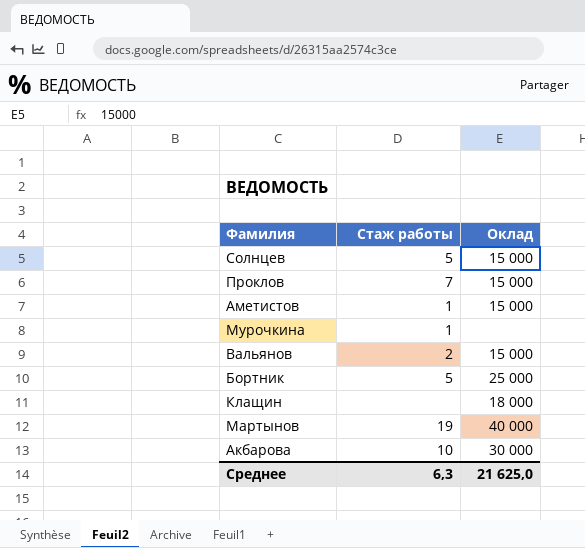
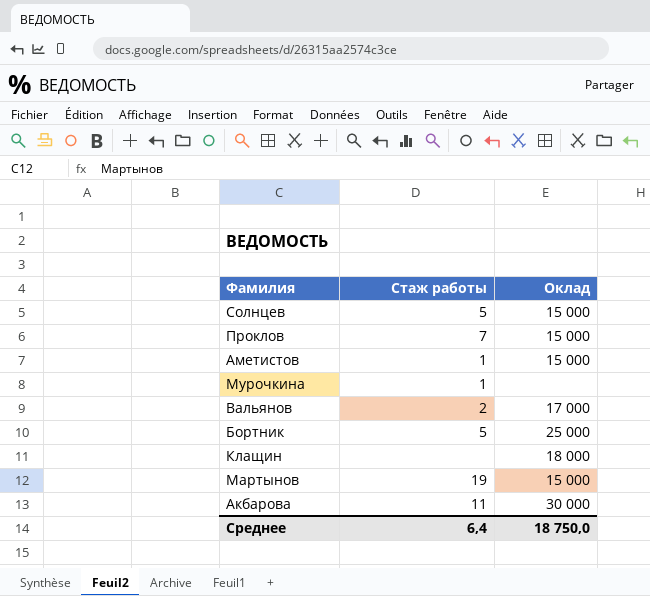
Вальянов | Оклад: 15 000 -> 17 000
Мартынов | Оклад: 40 000 -> 15 000
Акбарова | Стаж работы: 10 -> 11
Среднее | Стаж работы: 6,3 -> 6,4
Среднее | Оклад: 21 625,0 -> 18 750,0

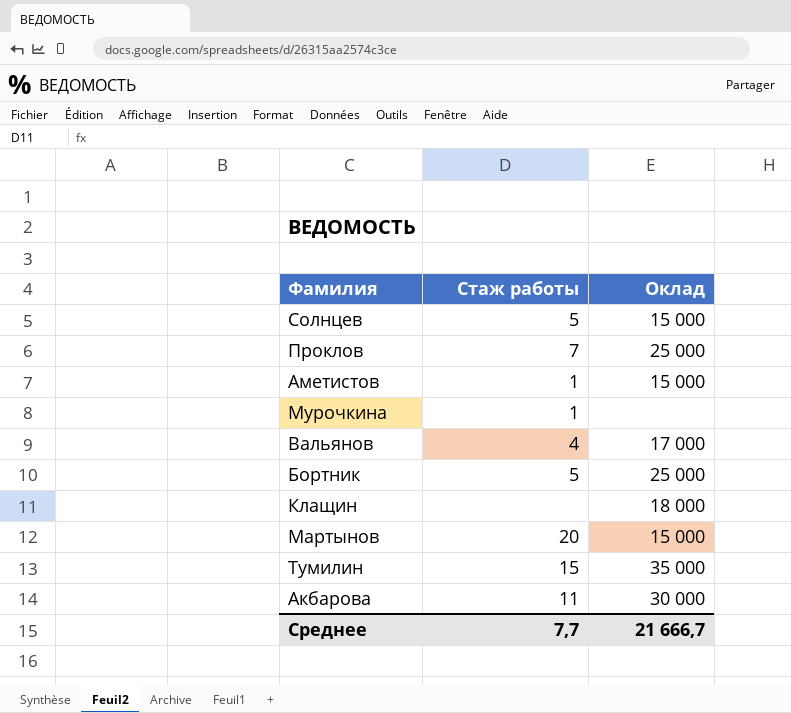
Проклов | Оклад: 15 000 -> 25 000
Вальянов | Стаж работы: 2 -> 4
Мартынов | Стаж работы: 19 -> 20
row Тумилин: none -> 15 | 35 000
Среднее | Стаж работы: 6,4 -> 7,7
Среднее | Оклад: 18 750,0 -> 21 666,7

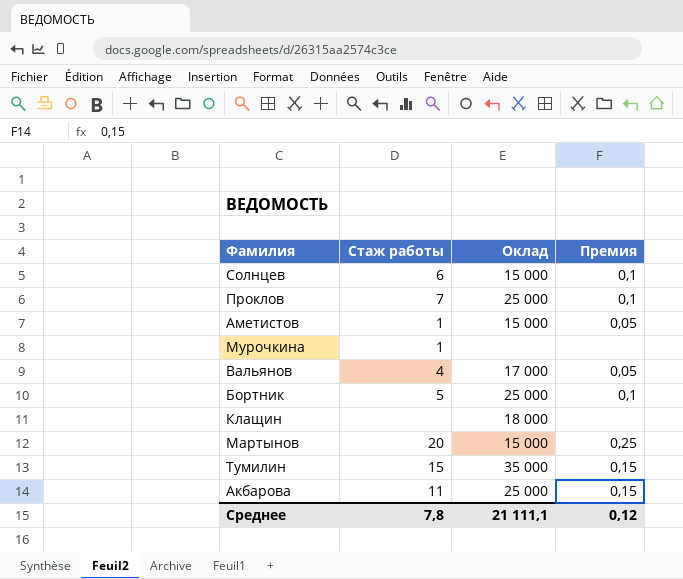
column Премия | position: none -> 4
Солнцев | Стаж работы: 5 -> 6
Акбарова | Оклад: 30 000 -> 25 000
Среднее | Стаж работы: 7,7 -> 7,8
Среднее | Оклад: 21 666,7 -> 21 111,1

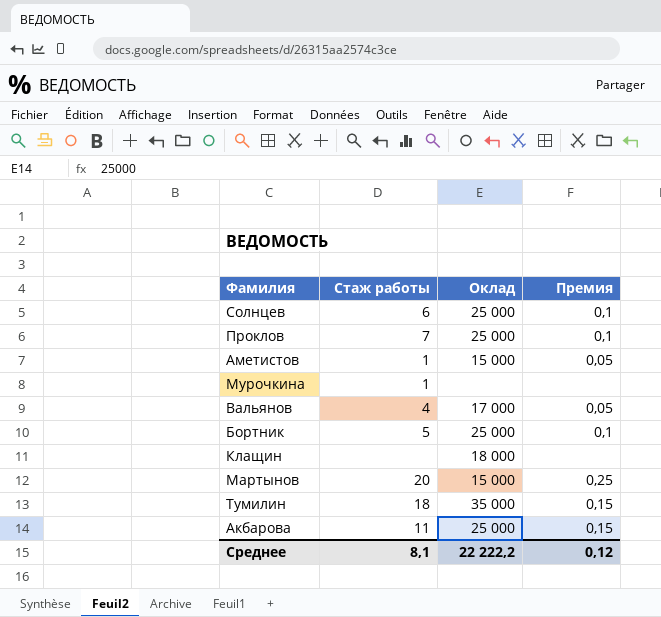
Солнцев | Оклад: 15 000 -> 25 000
Тумилин | Стаж работы: 15 -> 18
Среднее | Стаж работы: 7,8 -> 8,1
Среднее | Оклад: 21 111,1 -> 22 222,2

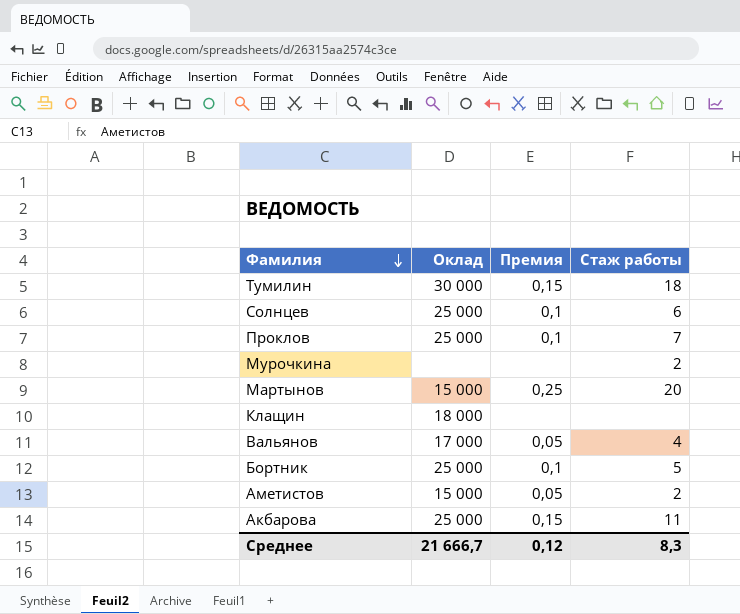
row order: none -> Фамилия descending
column Стаж работы | position: 2 -> 4
Тумилин | Оклад: 35 000 -> 30 000
Мурочкина | Стаж работы: 1 -> 2
Аметистов | Стаж работы: 1 -> 2
Среднее | Оклад: 22 222,2 -> 21 666,7
Среднее | Стаж работы: 8,1 -> 8,3

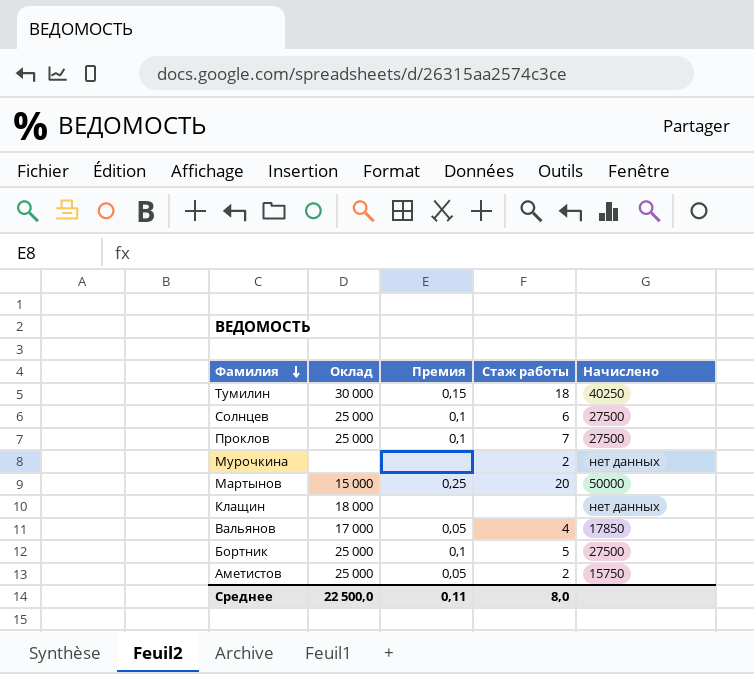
column Начислено | position: none -> 5
row Акбарова: 25 000 | 0,15 | 11 -> none
Аметистов | Оклад: 15 000 -> 25 000
Среднее | Оклад: 21 666,7 -> 22 500,0
Среднее | Премия: 0,12 -> 0,11
Среднее | Стаж работы: 8,3 -> 8,0

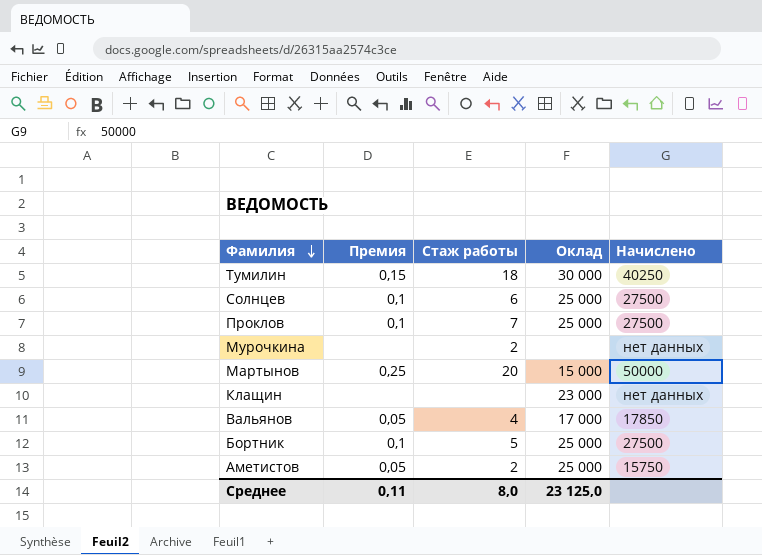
column Оклад | position: 2 -> 4
Клащин | Оклад: 18 000 -> 23 000
Среднее | Оклад: 22 500,0 -> 23 125,0

